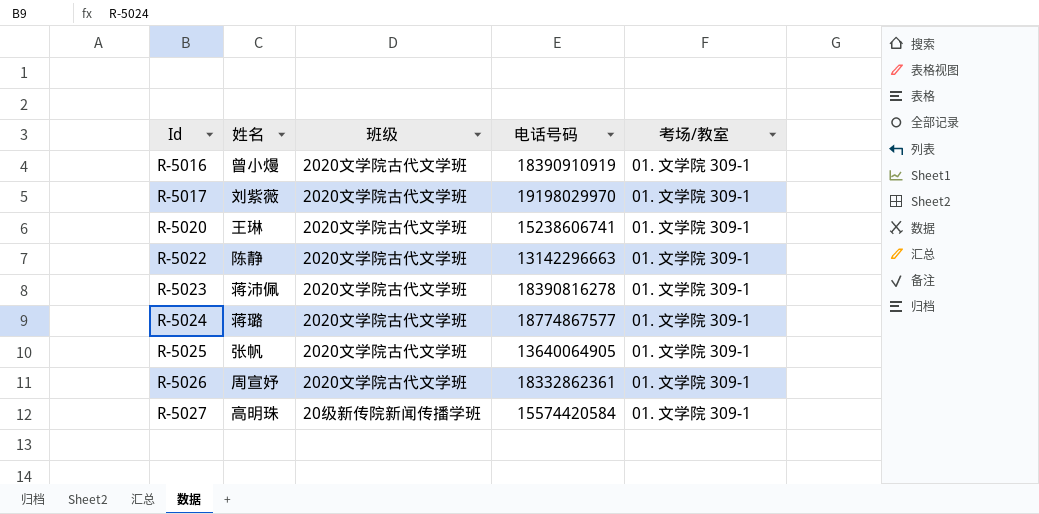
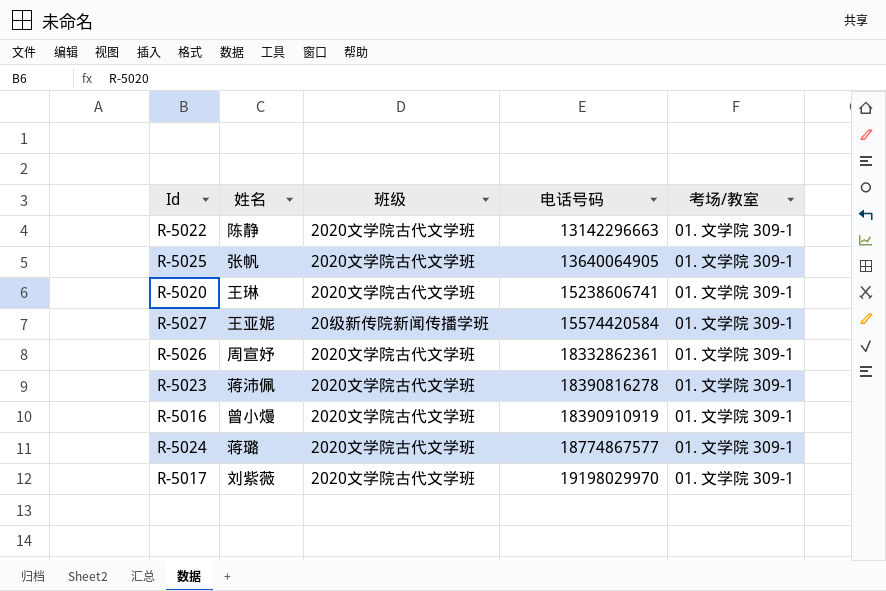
row order: Id ascending -> 电话号码 ascending
R-5027 | 姓名: 高明珠 -> 王亚妮

